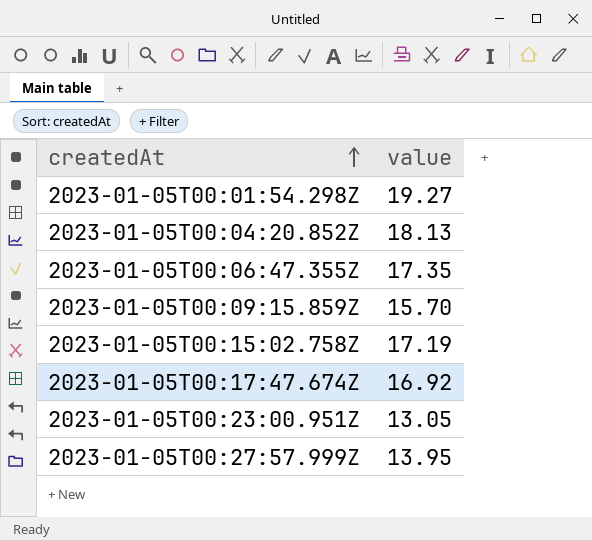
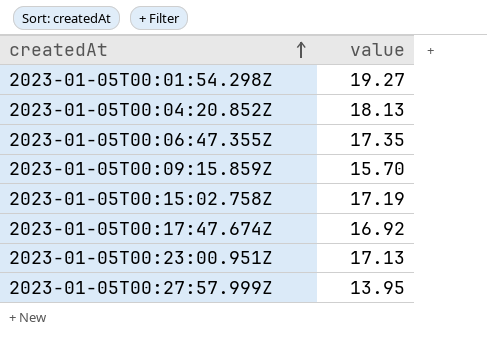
2023-01-05T00:23:00.951Z | value: 13.05 -> 17.13

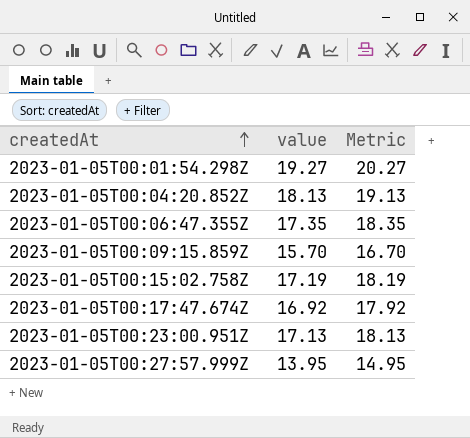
column Metric | formula: none -> [value] + 1

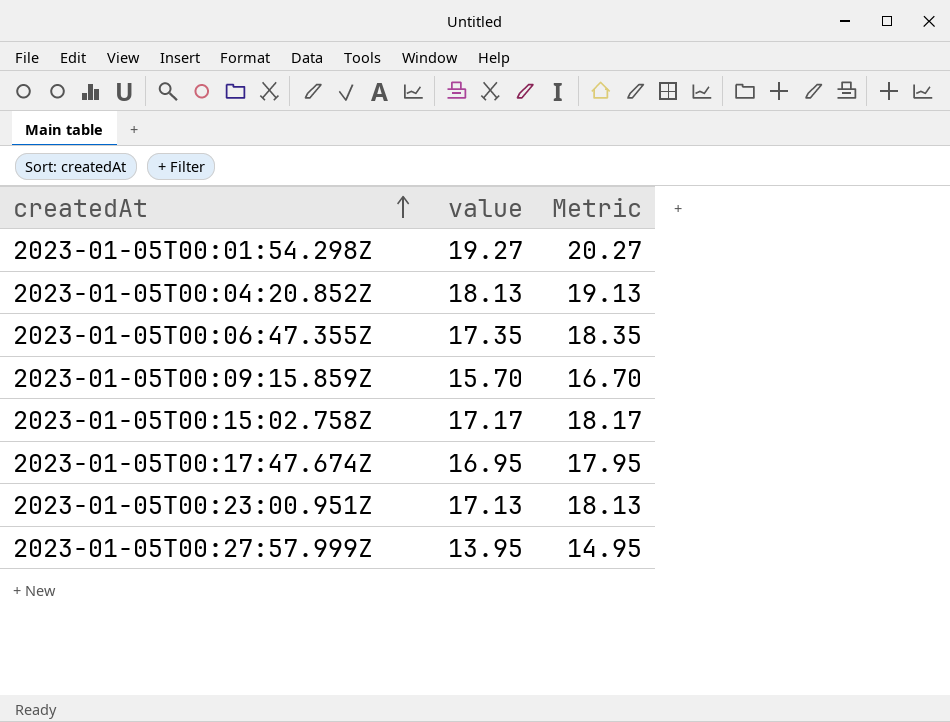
2023-01-05T00:15:02.758Z | value: 17.19 -> 17.17
2023-01-05T00:15:02.758Z | Metric: 18.19 -> 18.17
2023-01-05T00:17:47.674Z | value: 16.92 -> 16.95
2023-01-05T00:17:47.674Z | Metric: 17.92 -> 17.95

